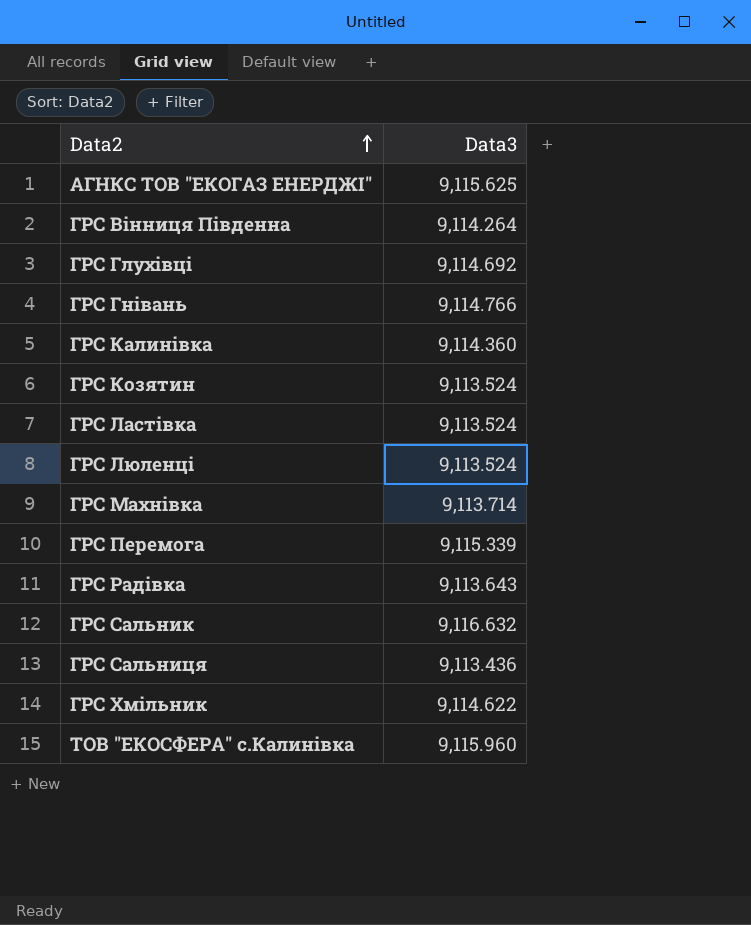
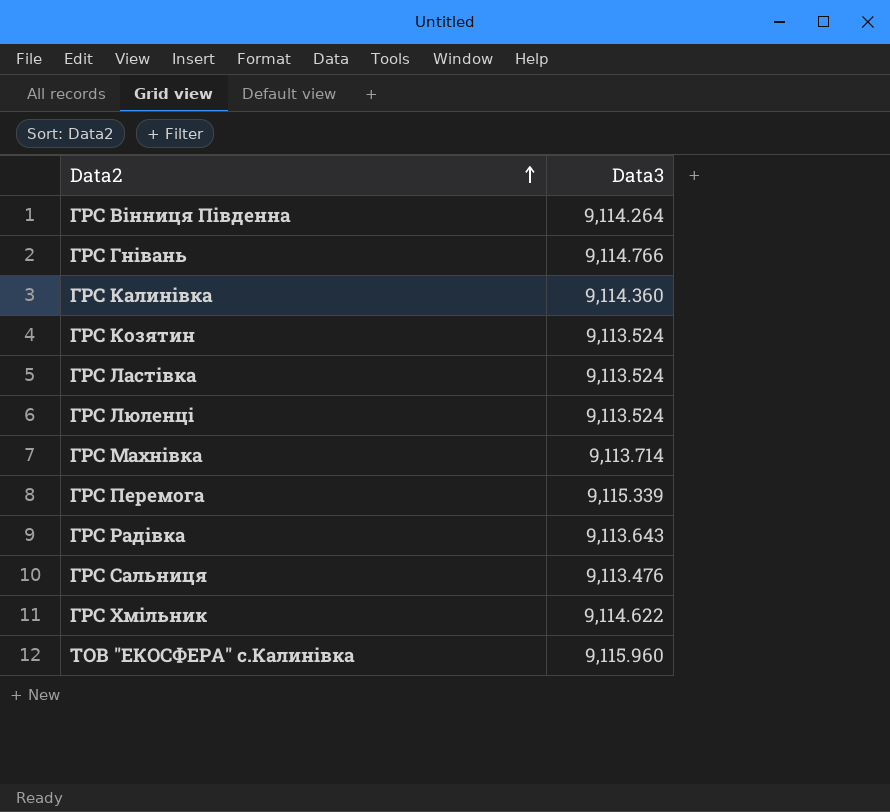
row АГНКС ТОВ "ЕКОГАЗ ЕНЕРДЖІ": 9,115.625 -> none
row ГРС Глухівці: 9,114.692 -> none
row ГРС Сальник: 9,116.632 -> none
ГРС Сальниця | Data3: 9,113.436 -> 9,113.476

